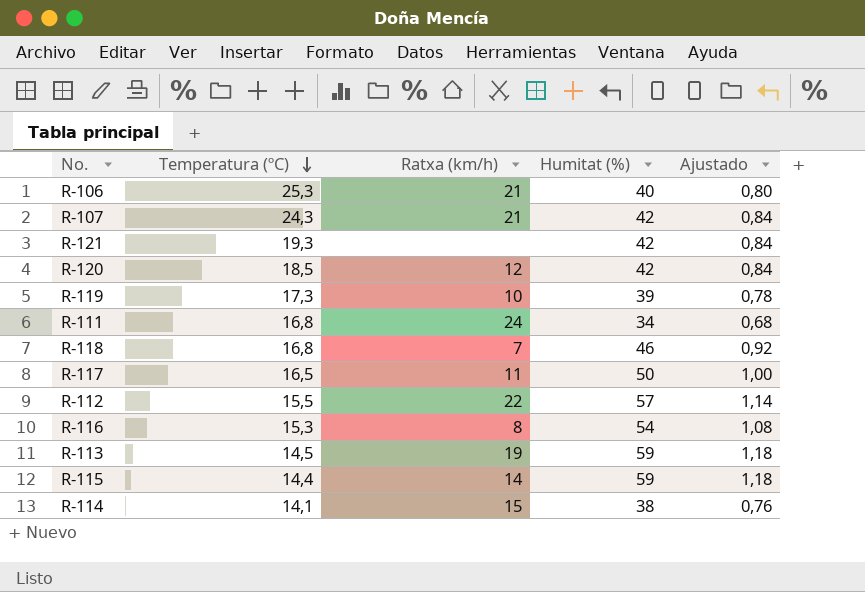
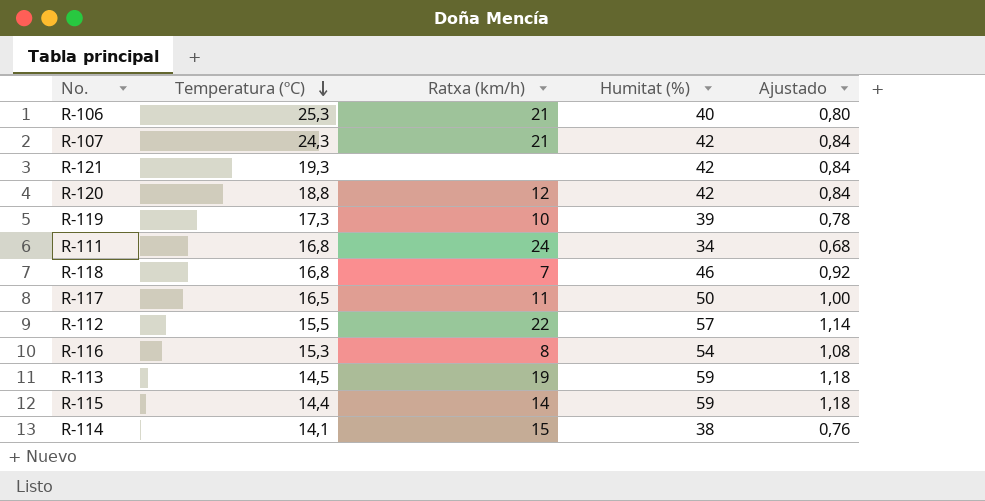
R-120 | Temperatura (ºC): 18,5 -> 18,8

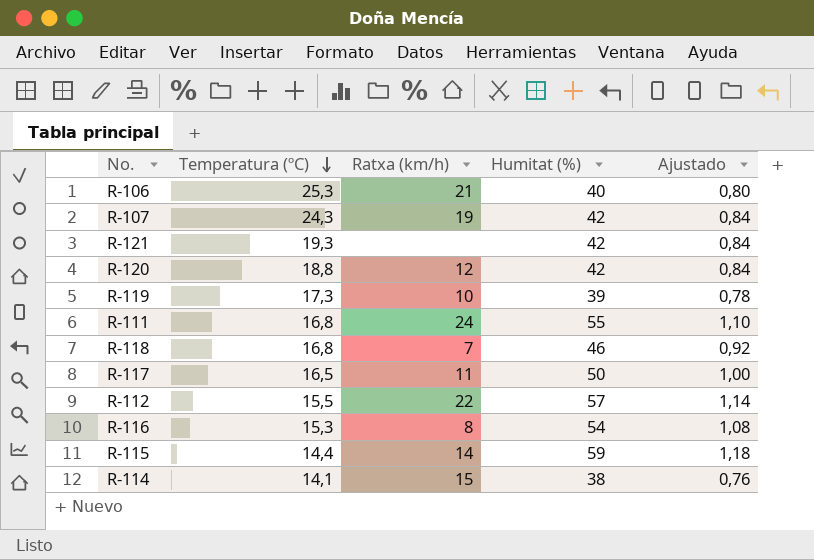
row R-113: 14,5 | 19 | 59 | 1,18 -> none
R-107 | Ratxa (km/h): 21 -> 19
R-111 | Humitat (%): 34 -> 55
R-111 | Ajustado: 0,68 -> 1,10

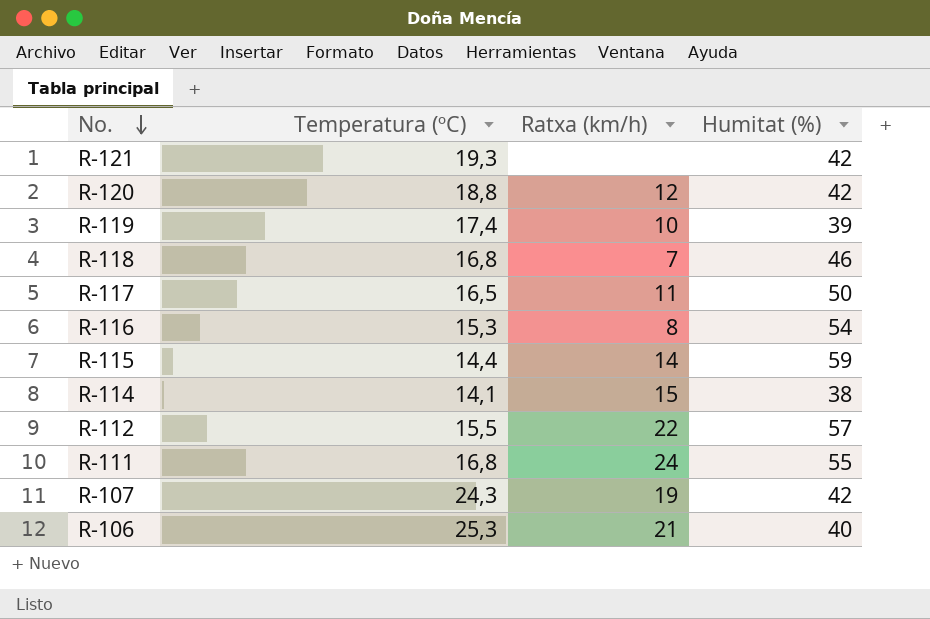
row order: Temperatura (ºC) descending -> No. descending
column Ajustado | formula: [Humitat (%)] * 0,02 -> none
R-119 | Temperatura (ºC): 17,3 -> 17,4

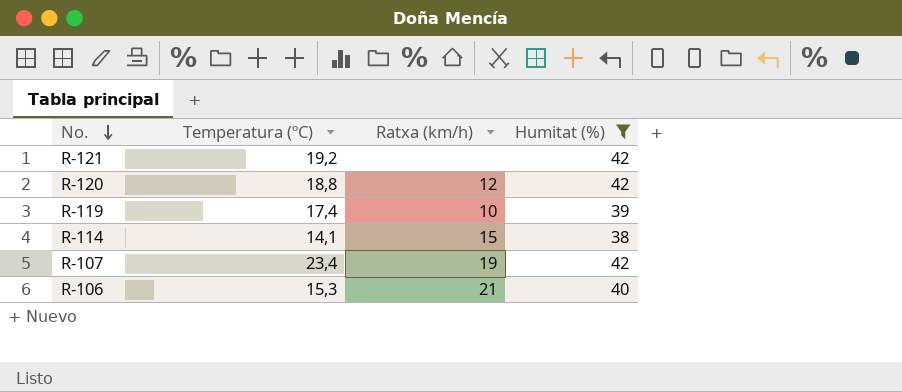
filter: none -> Humitat (%) <= 42
R-121 | Temperatura (ºC): 19,3 -> 19,2
R-107 | Temperatura (ºC): 24,3 -> 23,4
R-106 | Temperatura (ºC): 25,3 -> 15,3

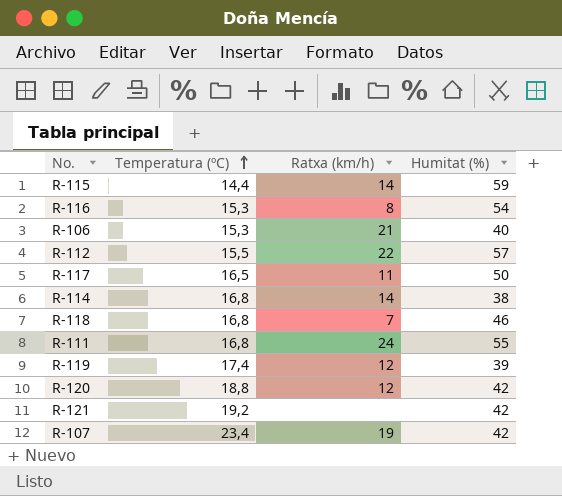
filter: Humitat (%) <= 42 -> none
row order: No. descending -> Temperatura (ºC) ascending
R-114 | Temperatura (ºC): 14,1 -> 16,8
R-114 | Ratxa (km/h): 15 -> 14
R-119 | Ratxa (km/h): 10 -> 12

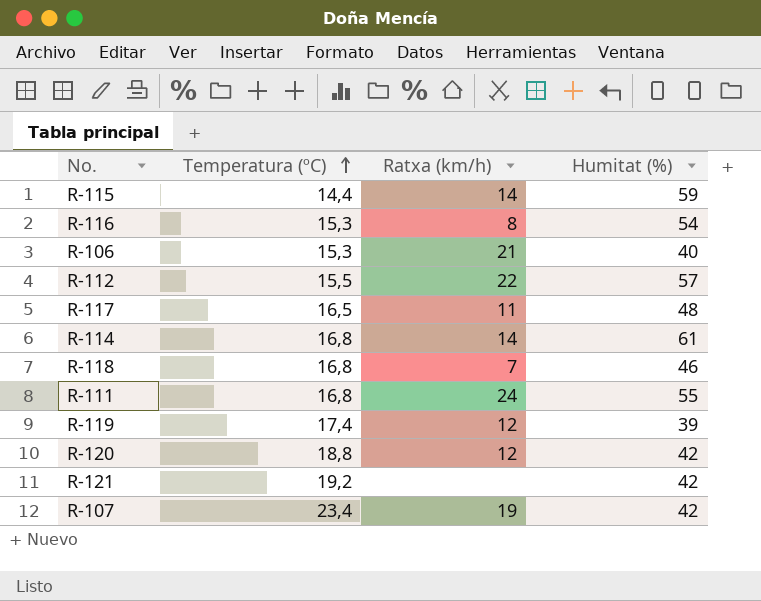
R-117 | Humitat (%): 50 -> 48
R-114 | Humitat (%): 38 -> 61

